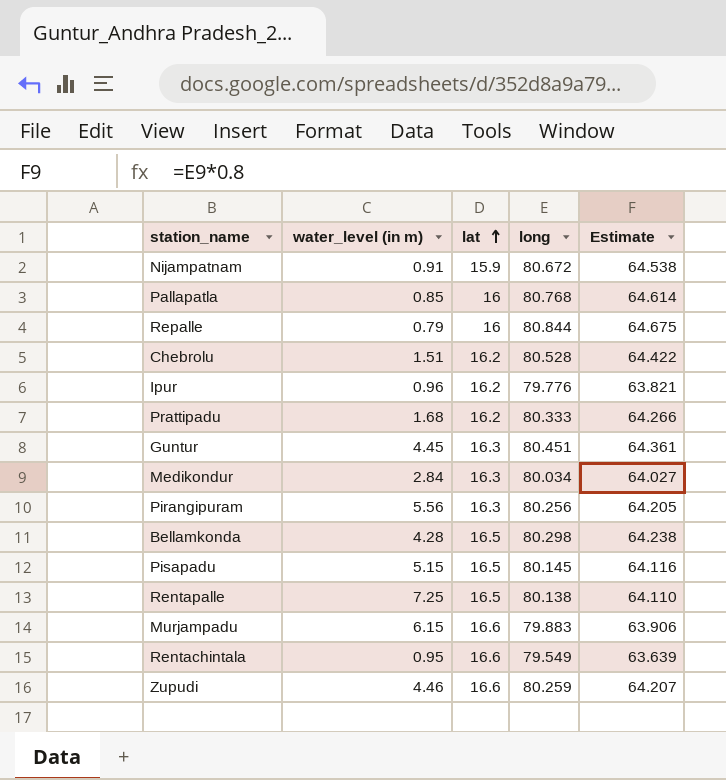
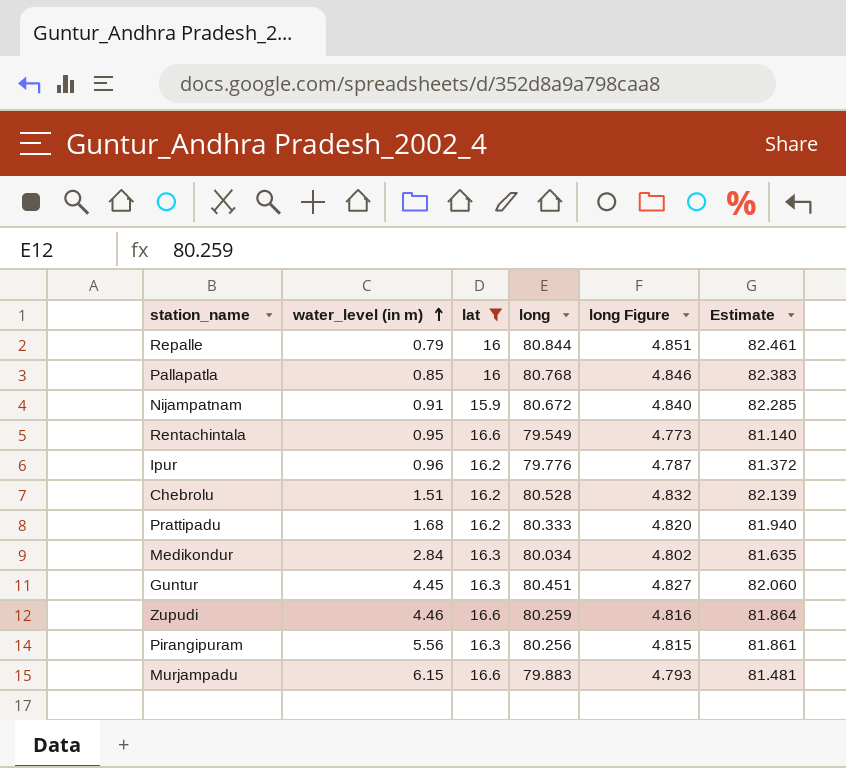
filter: none -> lat != 16.5
row order: lat ascending -> water_level (in m) ascending
column long Figure | formula: none -> [long] * 0.06
column Estimate | formula: [long] * 0.8 -> [long] * 1.02

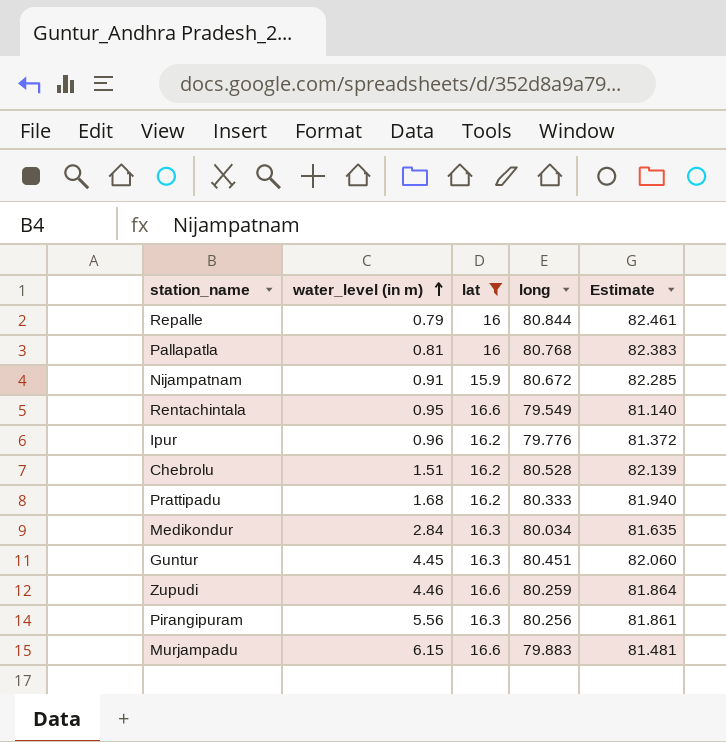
column long Figure | formula: [long] * 0.06 -> none
Pallapatla | water_level (in m): 0.85 -> 0.81

